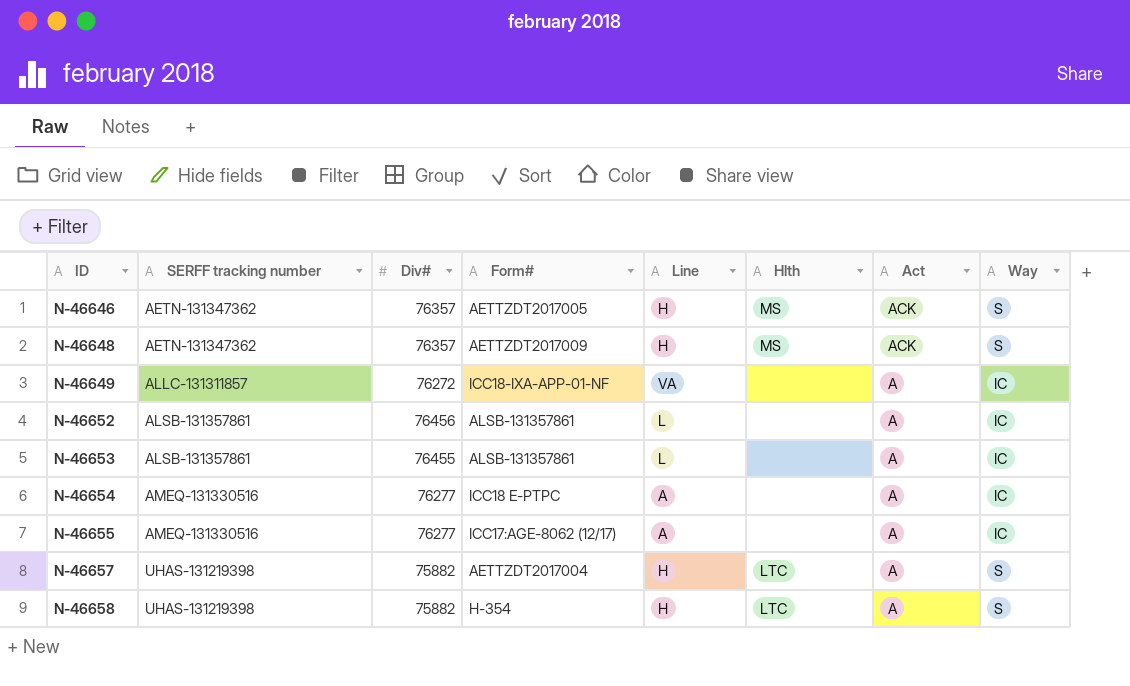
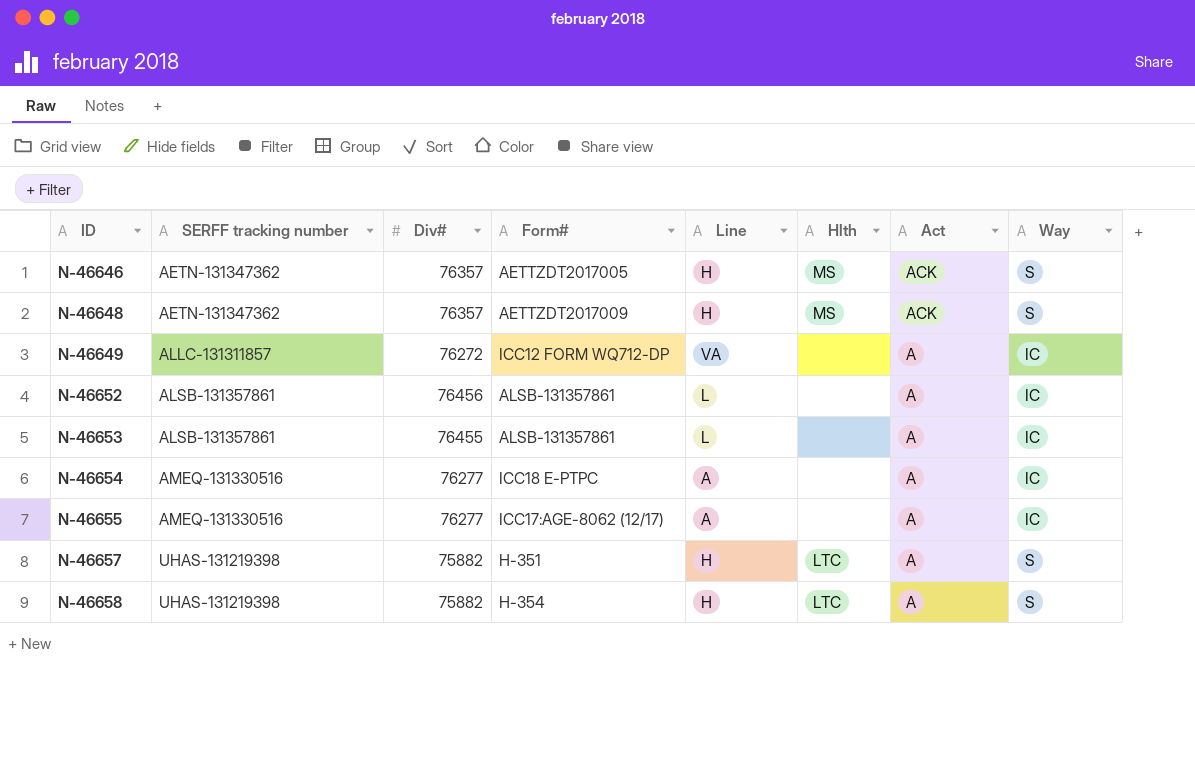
N-46649 | Form#: ICC18-IXA-APP-01-NF -> ICC12 FORM WQ712-DP
N-46657 | Form#: AETTZDT2017004 -> H-351

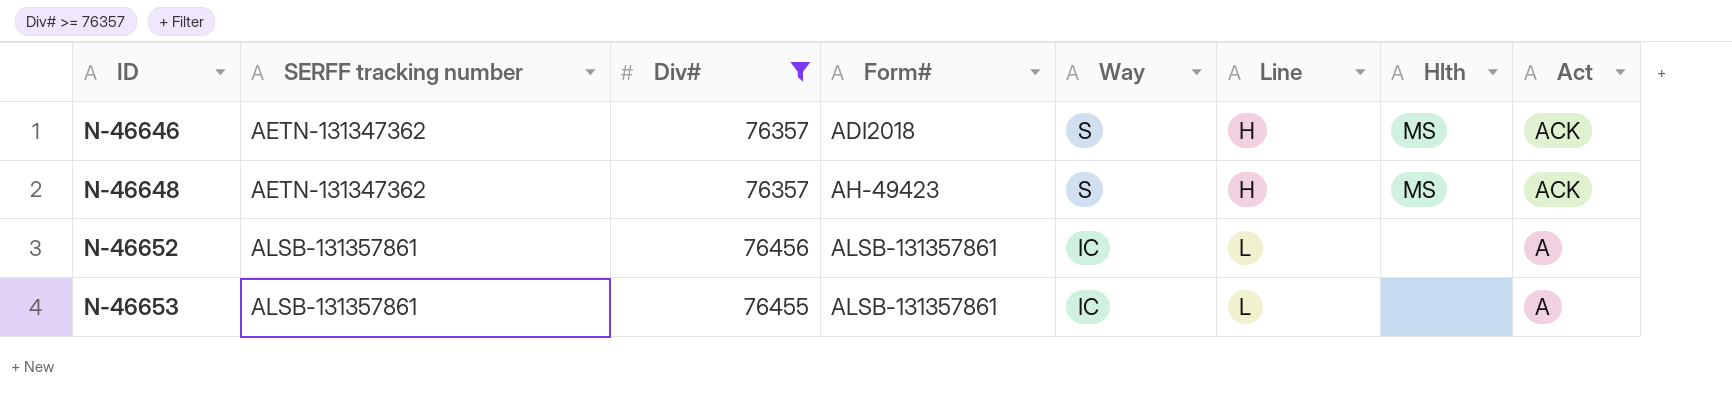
filter: none -> Div# >= 76357
column Way | position: 8 -> 5
N-46646 | Form#: AETTZDT2017005 -> ADI2018
N-46648 | Form#: AETTZDT2017009 -> AH-49423

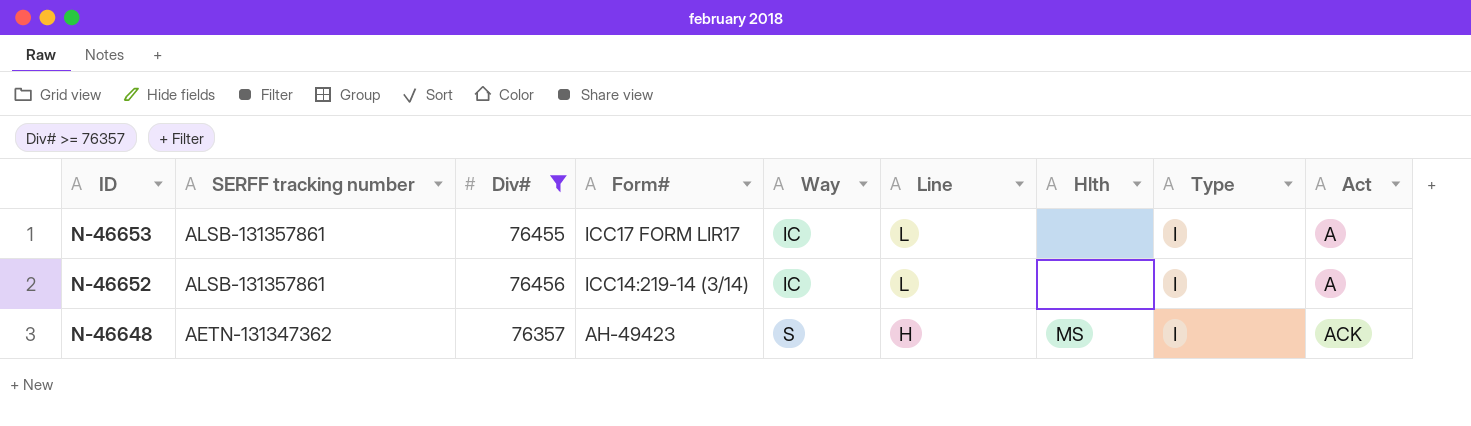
row order: ID ascending -> ID descending
column Type | position: none -> 8
row N-46646: AETN-131347362 | 76357 | ADI2018 | S | H | MS | ACK -> none
N-46653 | Form#: ALSB-131357861 -> ICC17 FORM LIR17
N-46652 | Form#: ALSB-131357861 -> ICC14:219-14 (3/14)

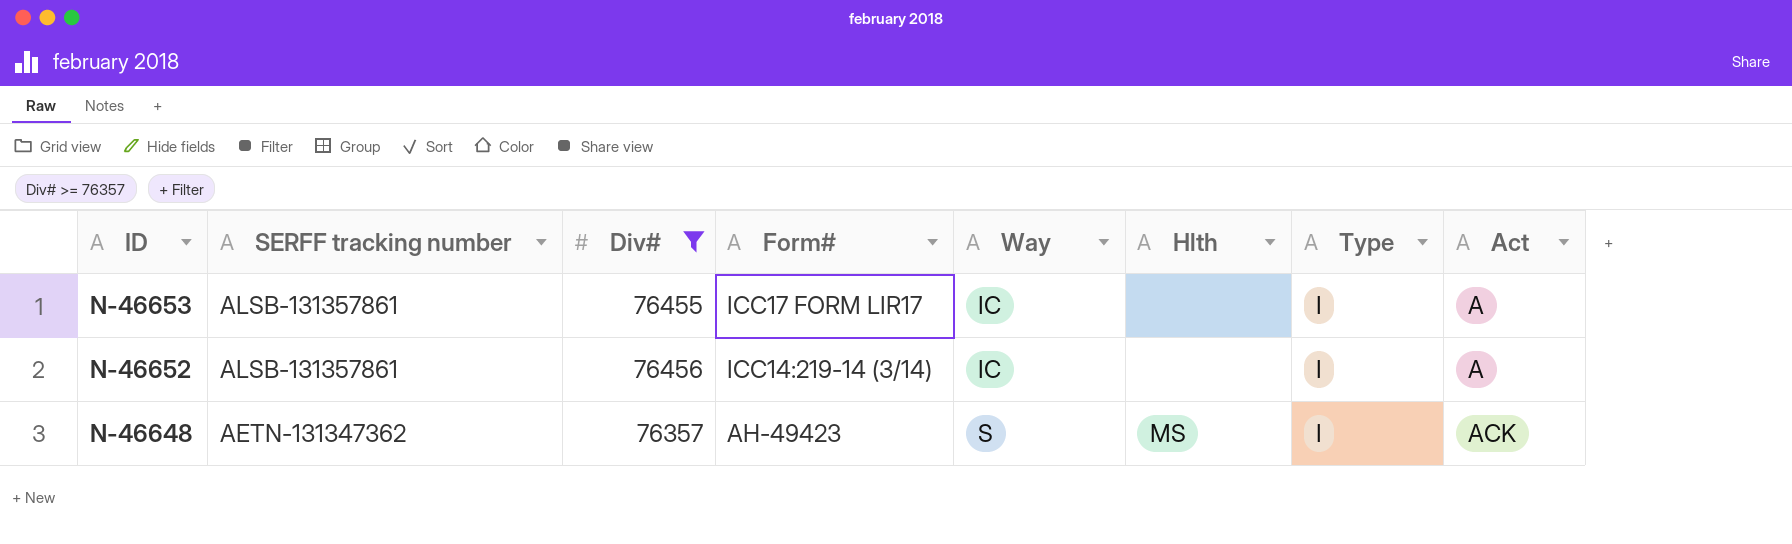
column Line | position: 6 -> none

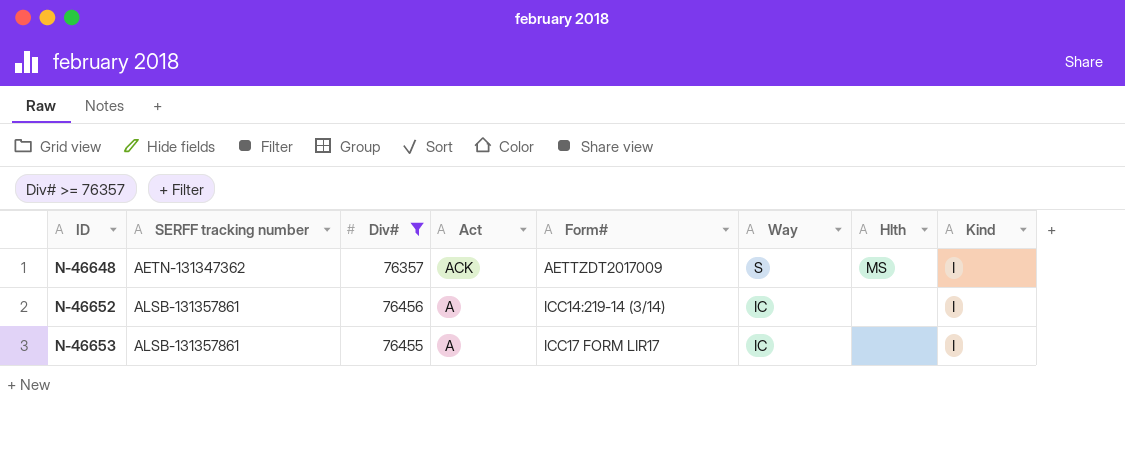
row order: ID descending -> ID ascending
column Act | position: 8 -> 4
column name: Type -> Kind
N-46648 | Form#: AH-49423 -> AETTZDT2017009

